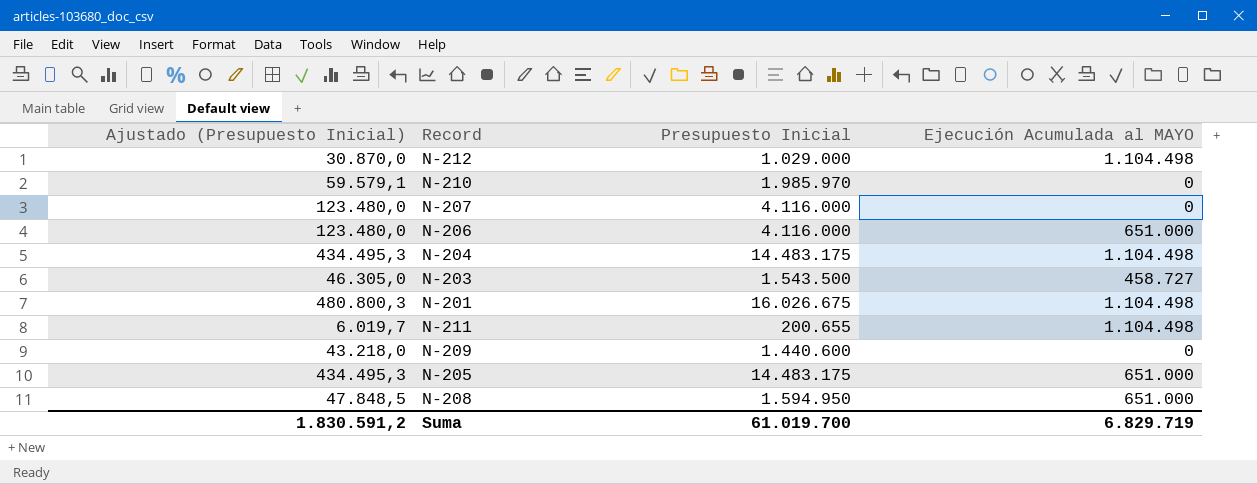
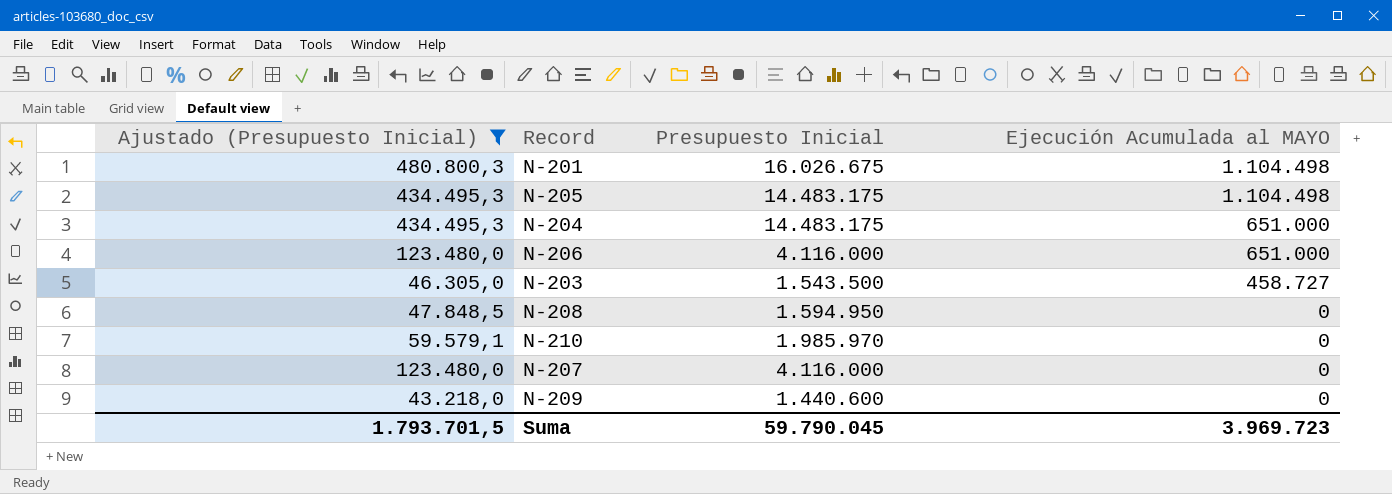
filter: none -> Ajustado (Presupuesto Inicial) >= 43.218,0
row order: none -> Ejecución Acumulada al MAYO descending
N-205 | Ejecución Acumulada al MAYO: 651.000 -> 1.104.498
N-204 | Ejecución Acumulada al MAYO: 1.104.498 -> 651.000
N-208 | Ejecución Acumulada al MAYO: 651.000 -> 0
Suma | Ajustado (Presupuesto Inicial): 1.830.591,2 -> 1.793.701,5
Suma | Presupuesto Inicial: 61.019.700 -> 59.790.045
Suma | Ejecución Acumulada al MAYO: 6.829.719 -> 3.969.723

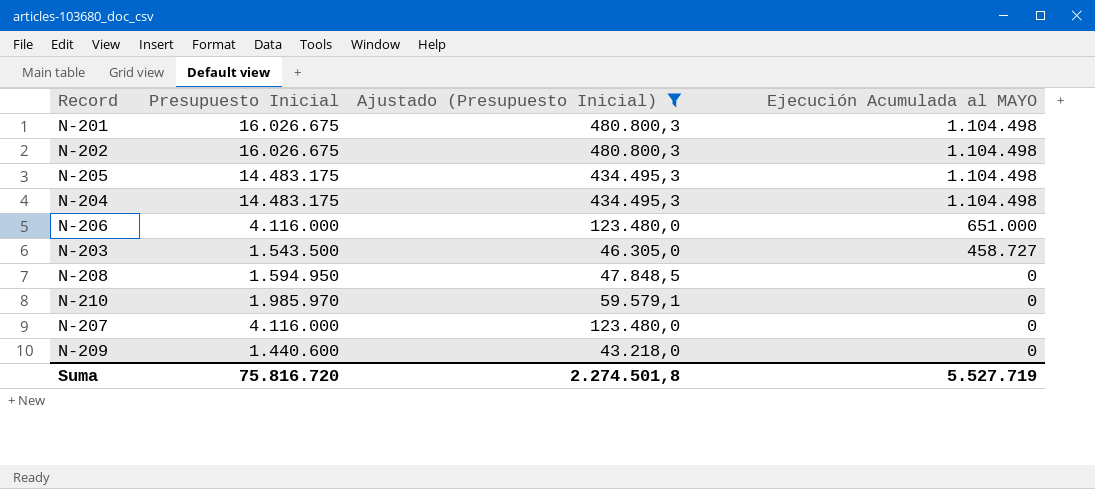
column Ajustado (Presupuesto Inicial) | position: 1 -> 3
row N-202: none -> 16.026.675 | 480.800,3 | 1.104.498
N-204 | Ejecución Acumulada al MAYO: 651.000 -> 1.104.498
Suma | Presupuesto Inicial: 59.790.045 -> 75.816.720
Suma | Ajustado (Presupuesto Inicial): 1.793.701,5 -> 2.274.501,8
Suma | Ejecución Acumulada al MAYO: 3.969.723 -> 5.527.719

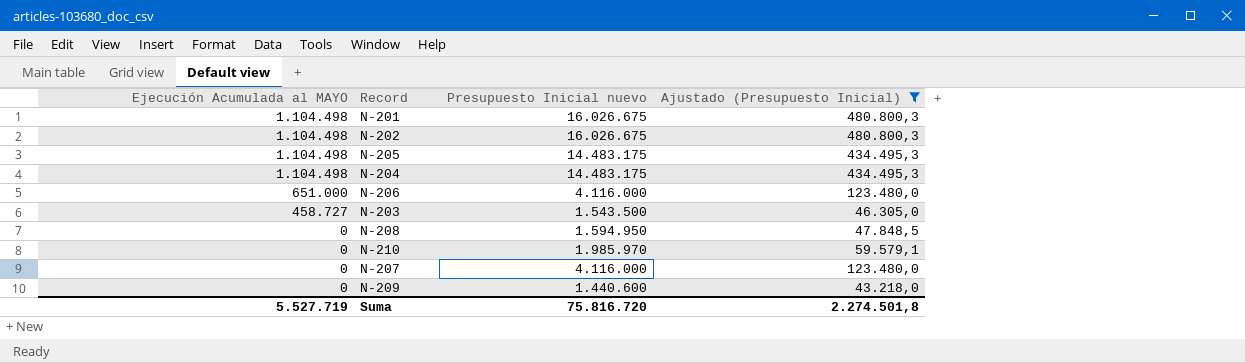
column Ejecución Acumulada al MAYO | position: 4 -> 1
column name: Presupuesto Inicial -> Presupuesto Inicial nuevo

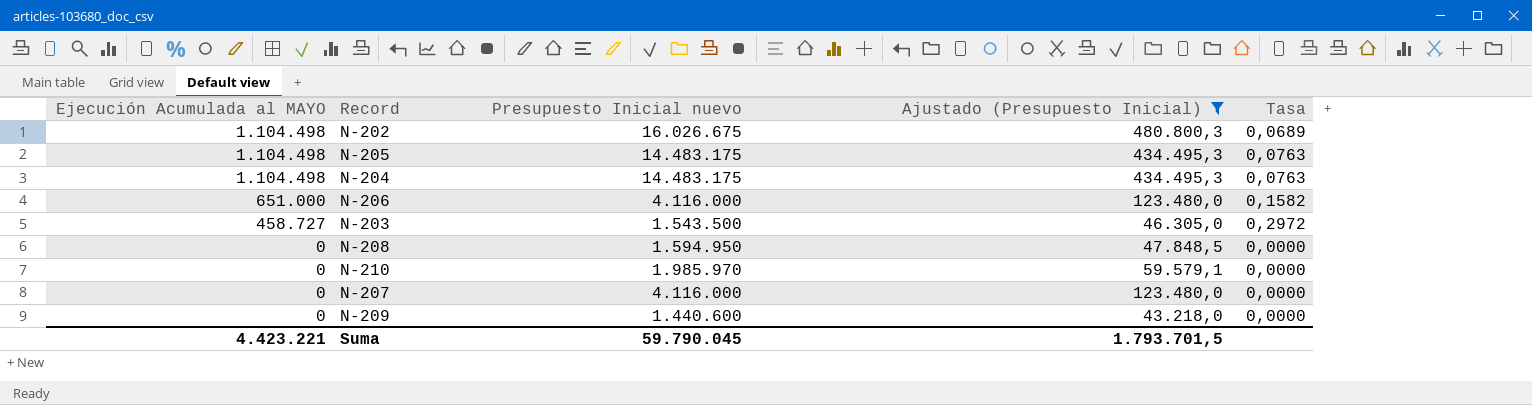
column Tasa | formula: none -> [Ejecución Acumulada al MAYO] / [Presupuesto Inicial nuevo]
row N-201: 1.104.498 | 16.026.675 | 480.800,3 -> none
Suma | Ejecución Acumulada al MAYO: 5.527.719 -> 4.423.221
Suma | Presupuesto Inicial nuevo: 75.816.720 -> 59.790.045
Suma | Ajustado (Presupuesto Inicial): 2.274.501,8 -> 1.793.701,5

